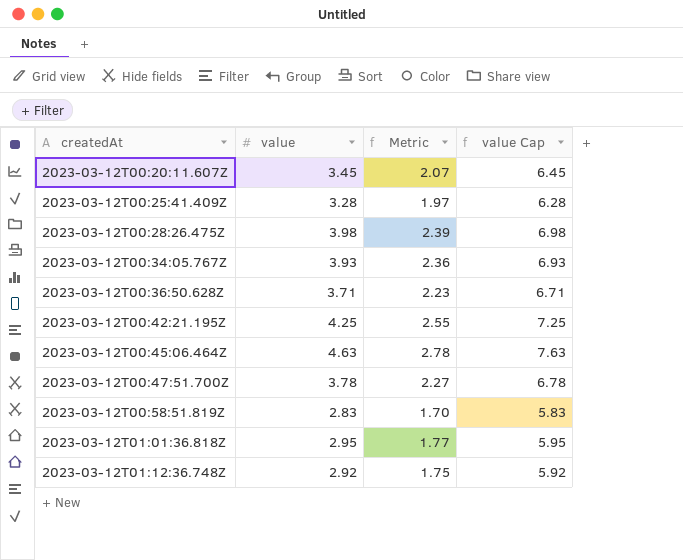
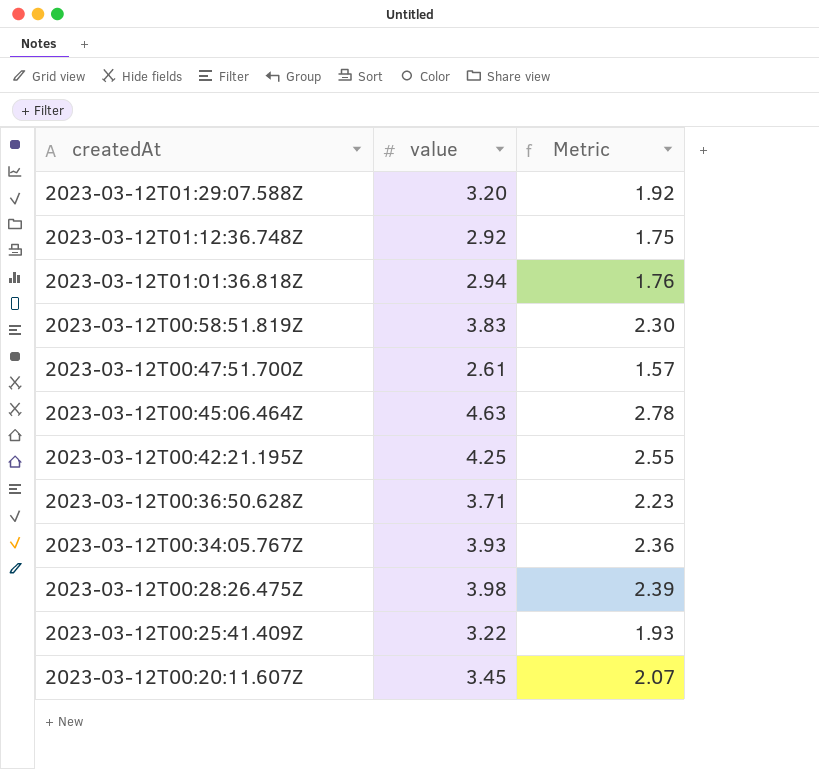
row order: createdAt ascending -> createdAt descending
column value Cap | formula: [value] + 3 -> none
row 2023-03-12T01:29:07.588Z: none -> 3.20 | 1.92
2023-03-12T01:01:36.818Z | value: 2.95 -> 2.94
2023-03-12T01:01:36.818Z | Metric: 1.77 -> 1.76
2023-03-12T00:58:51.819Z | value: 2.83 -> 3.83
2023-03-12T00:58:51.819Z | Metric: 1.70 -> 2.30
2023-03-12T00:47:51.700Z | value: 3.78 -> 2.61
2023-03-12T00:47:51.700Z | Metric: 2.27 -> 1.57
2023-03-12T00:25:41.409Z | value: 3.28 -> 3.22
2023-03-12T00:25:41.409Z | Metric: 1.97 -> 1.93

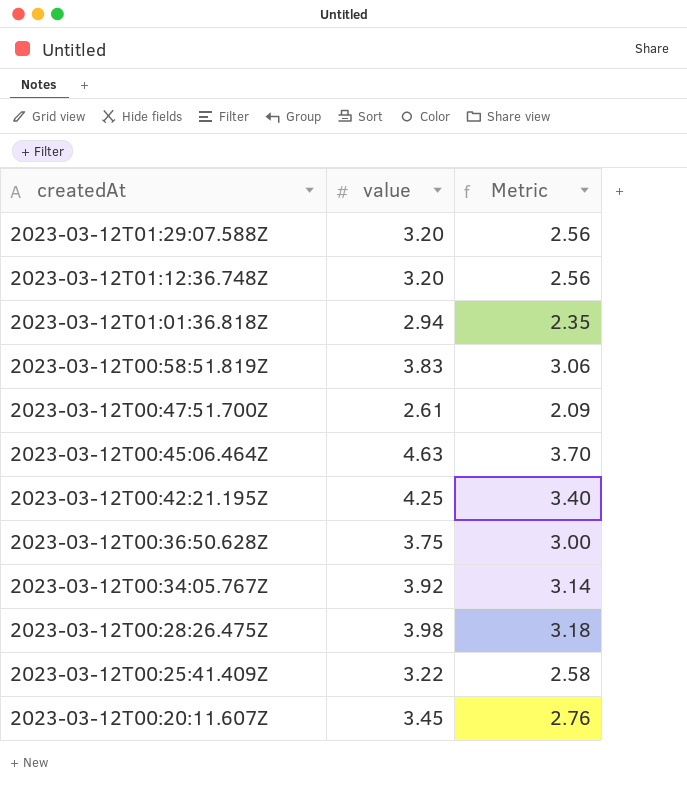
column Metric | formula: [value] * 0.6 -> [value] * 0.8
2023-03-12T01:12:36.748Z | value: 2.92 -> 3.20
2023-03-12T00:36:50.628Z | value: 3.71 -> 3.75
2023-03-12T00:34:05.767Z | value: 3.93 -> 3.92

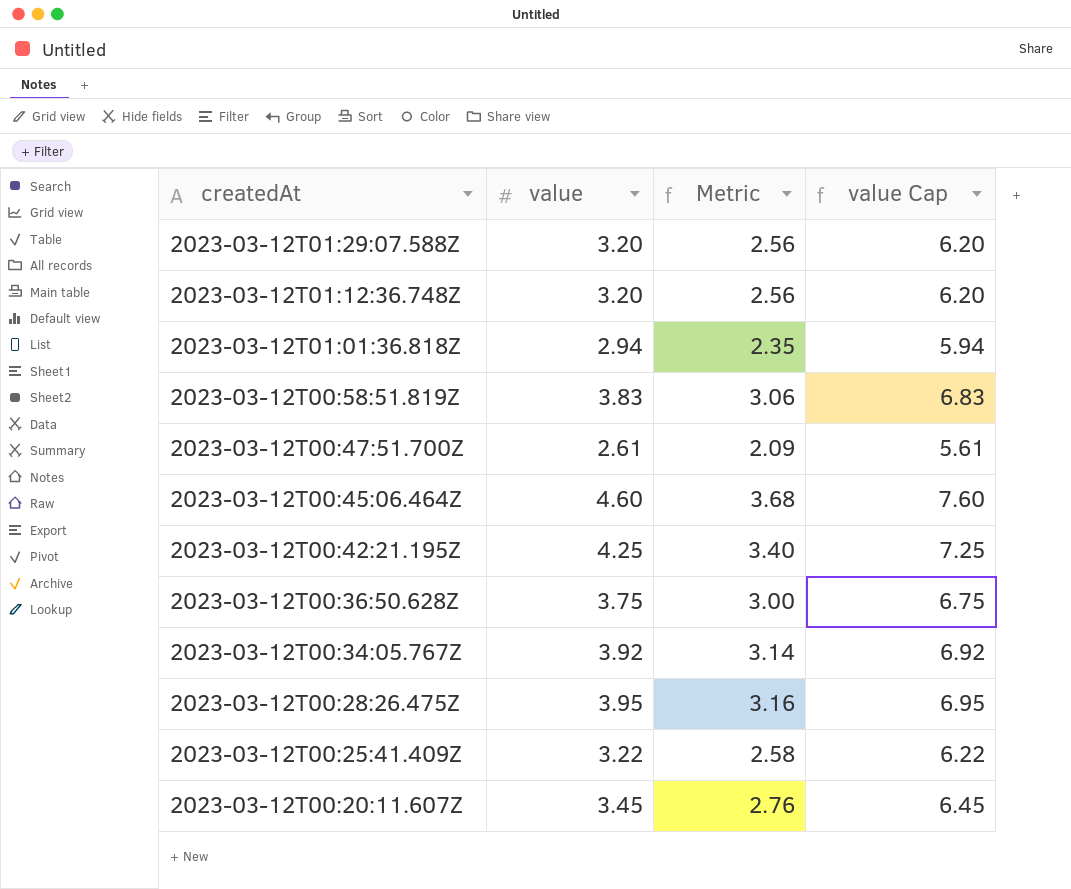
column value Cap | formula: none -> [value] + 3
2023-03-12T00:45:06.464Z | value: 4.63 -> 4.60
2023-03-12T00:45:06.464Z | Metric: 3.70 -> 3.68
2023-03-12T00:28:26.475Z | value: 3.98 -> 3.95
2023-03-12T00:28:26.475Z | Metric: 3.18 -> 3.16

